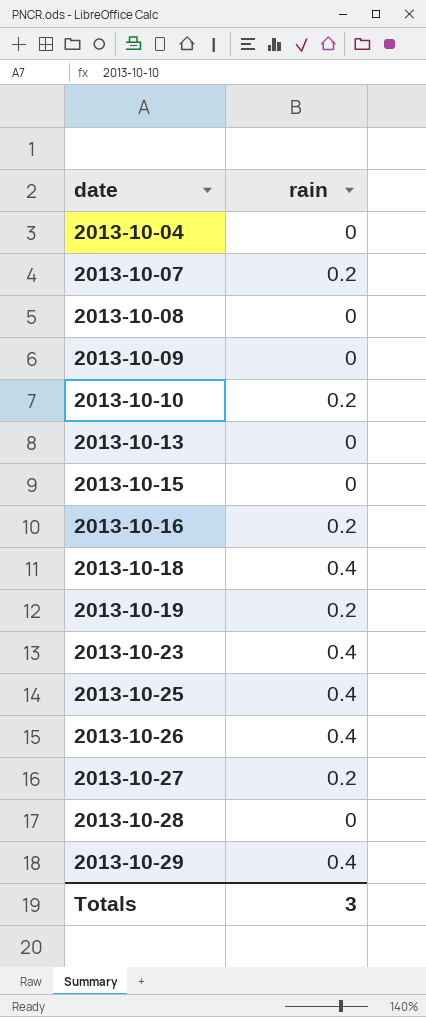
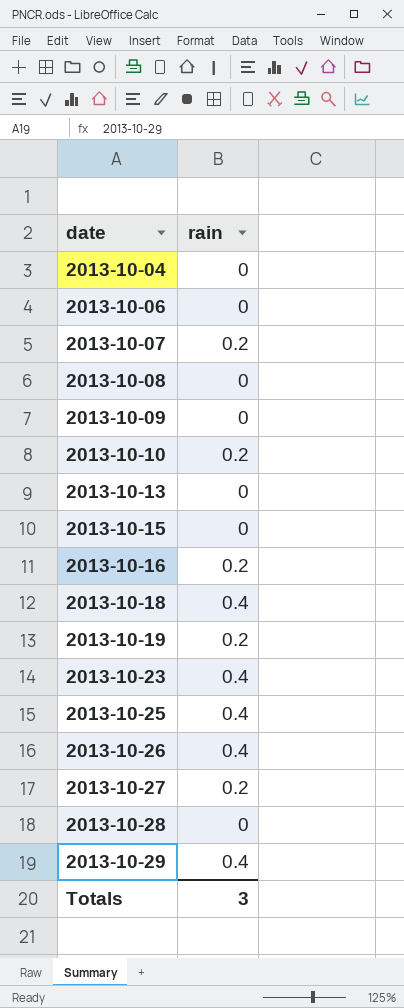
row 2013-10-06: none -> 0

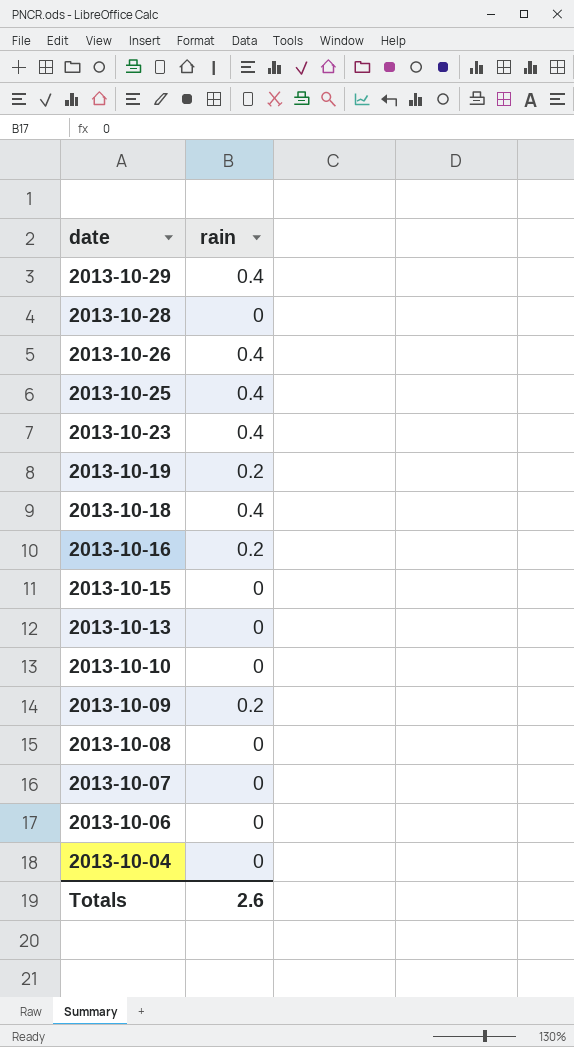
row order: date ascending -> date descending
row 2013-10-27: 0.2 -> none
2013-10-10 | rain: 0.2 -> 0
2013-10-09 | rain: 0 -> 0.2
2013-10-07 | rain: 0.2 -> 0
Totals | rain: 3 -> 2.6

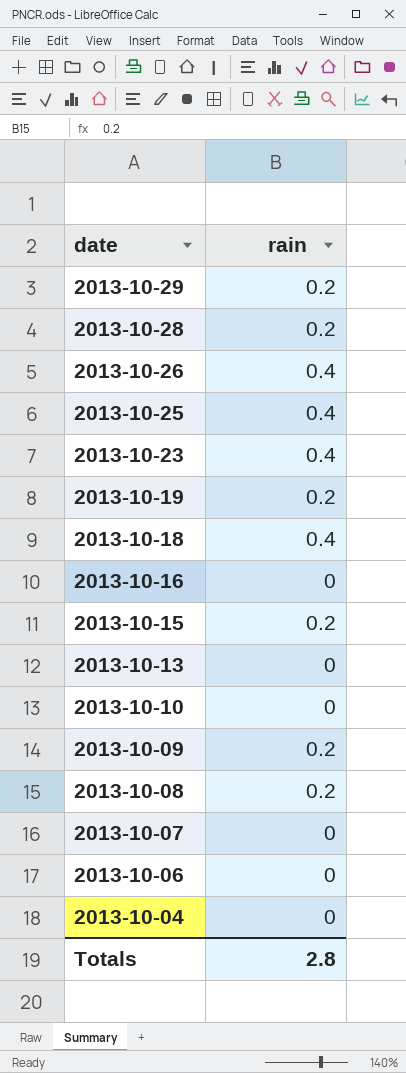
2013-10-29 | rain: 0.4 -> 0.2
2013-10-28 | rain: 0 -> 0.2
2013-10-16 | rain: 0.2 -> 0
2013-10-15 | rain: 0 -> 0.2
2013-10-08 | rain: 0 -> 0.2
Totals | rain: 2.6 -> 2.8

